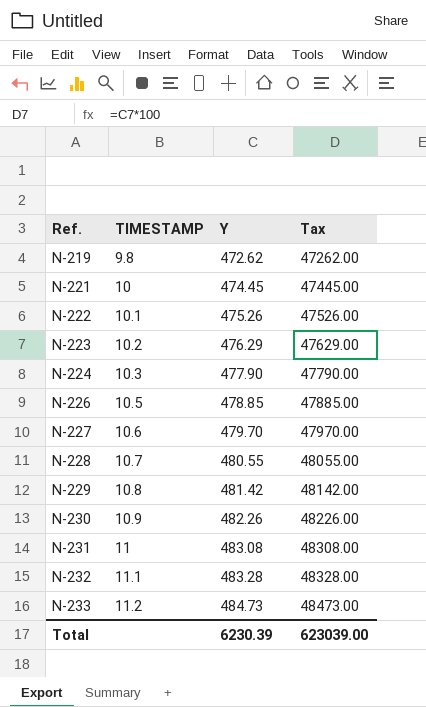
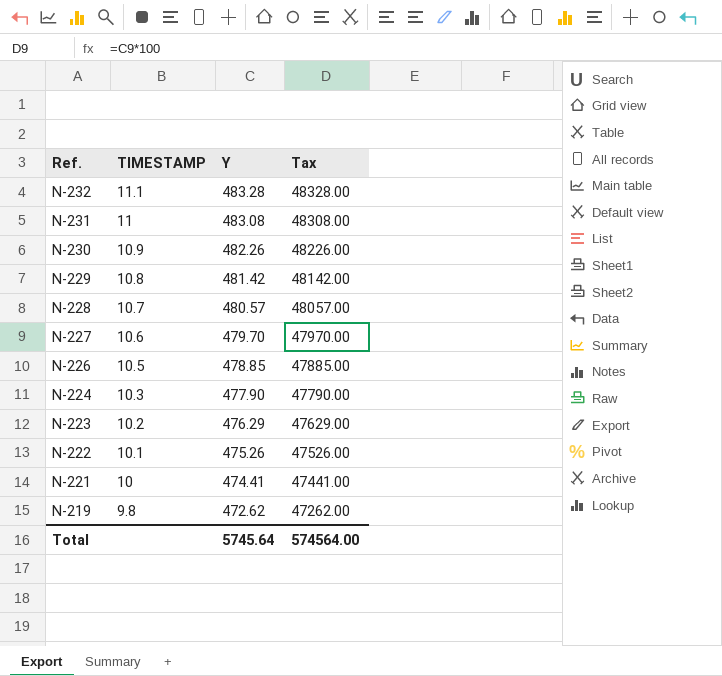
row order: Ref. ascending -> Ref. descending
row N-233: 11.2 | 484.73 | 48473.00 -> none
N-228 | Y: 480.55 -> 480.57
N-228 | Tax: 48055.00 -> 48057.00
N-221 | Y: 474.45 -> 474.41
N-221 | Tax: 47445.00 -> 47441.00
Total | Y: 6230.39 -> 5745.64
Total | Tax: 623039.00 -> 574564.00

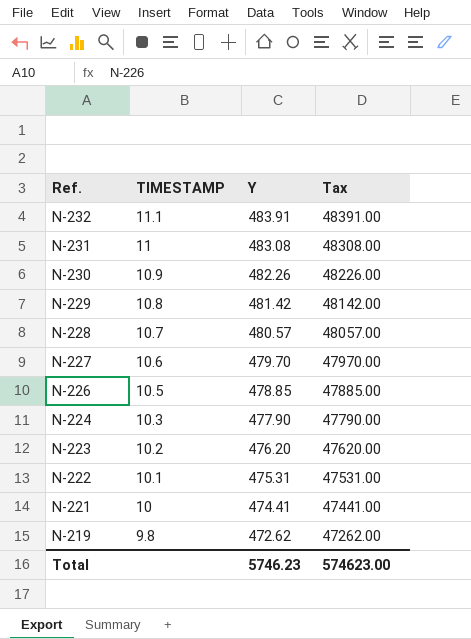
N-232 | Y: 483.28 -> 483.91
N-232 | Tax: 48328.00 -> 48391.00
N-223 | Y: 476.29 -> 476.20
N-223 | Tax: 47629.00 -> 47620.00
N-222 | Y: 475.26 -> 475.31
N-222 | Tax: 47526.00 -> 47531.00
Total | Y: 5745.64 -> 5746.23
Total | Tax: 574564.00 -> 574623.00

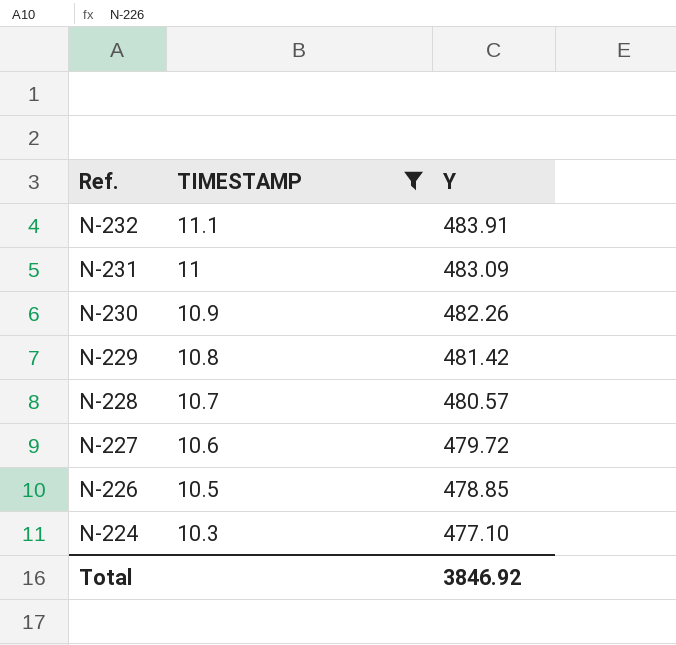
filter: none -> TIMESTAMP >= 10.3
column Tax | formula: [Y] * 100 -> none
N-231 | Y: 483.08 -> 483.09
N-227 | Y: 479.70 -> 479.72
N-224 | Y: 477.90 -> 477.10
Total | Y: 5746.23 -> 3846.92

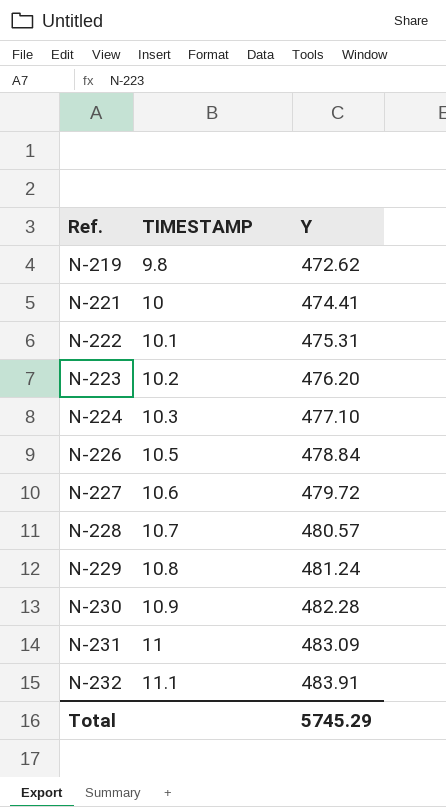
filter: TIMESTAMP >= 10.3 -> none
row order: Ref. descending -> Ref. ascending
N-226 | Y: 478.85 -> 478.84
N-229 | Y: 481.42 -> 481.24
N-230 | Y: 482.26 -> 482.28
Total | Y: 3846.92 -> 5745.29

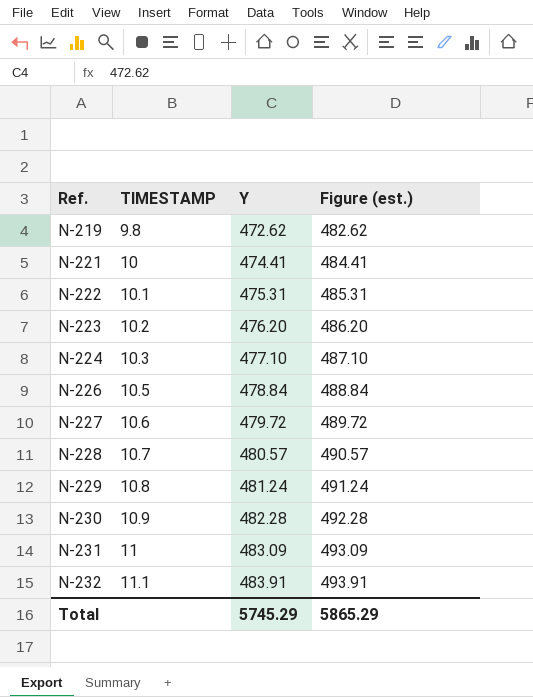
column Figure (est.) | formula: none -> [Y] + 10

